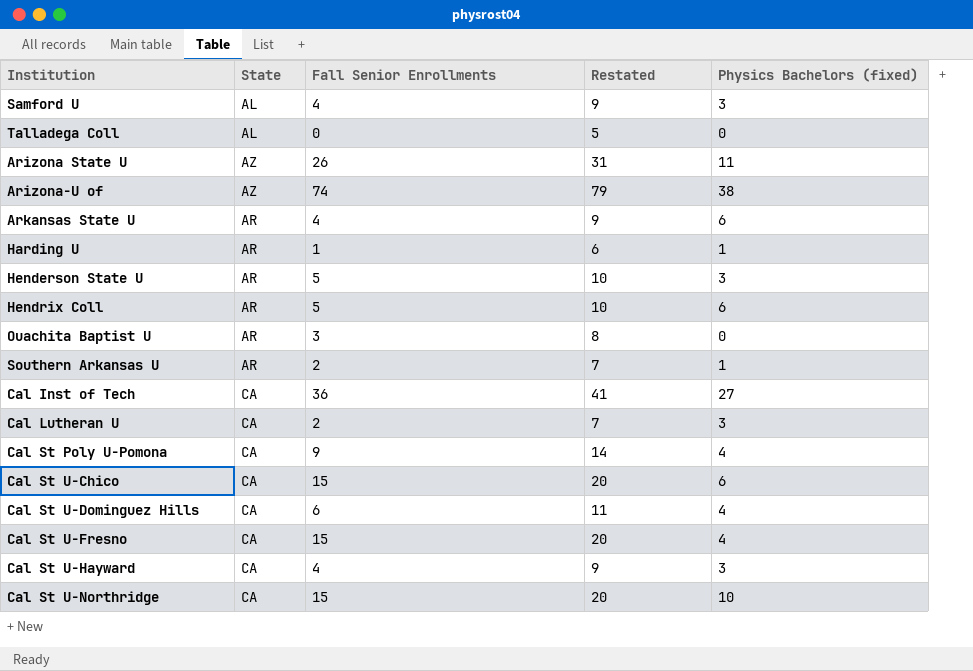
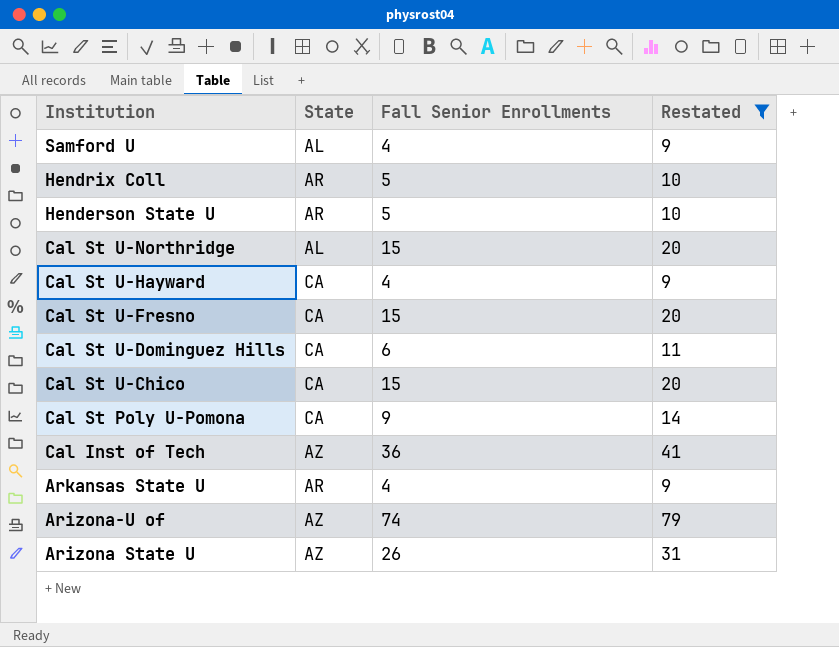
filter: none -> Restated >= 9
row order: none -> Institution descending
column Physics Bachelors (fixed) | position: 5 -> none
Cal St U-Northridge | State: CA -> AL
Cal Inst of Tech | State: CA -> AZ

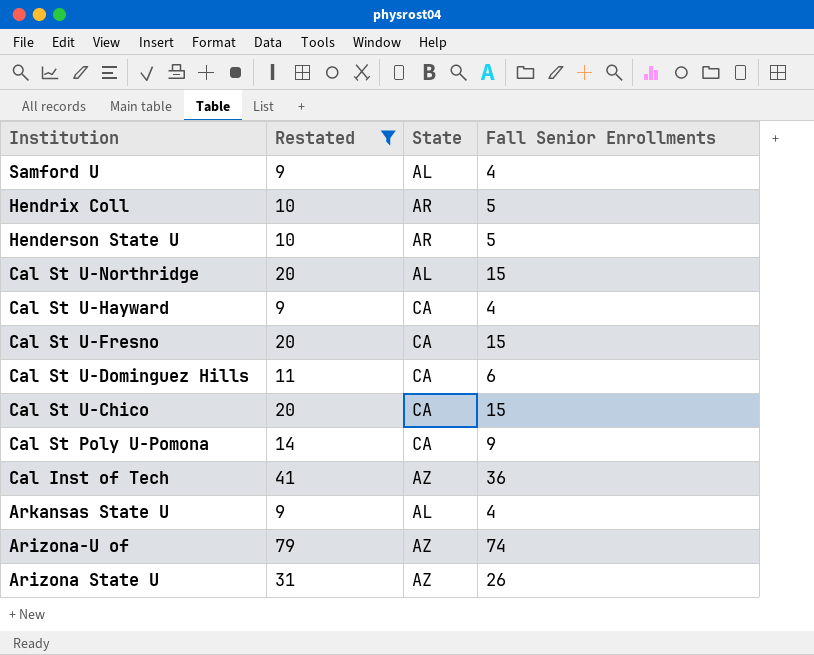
column Restated | position: 4 -> 2
Arkansas State U | State: AR -> AL

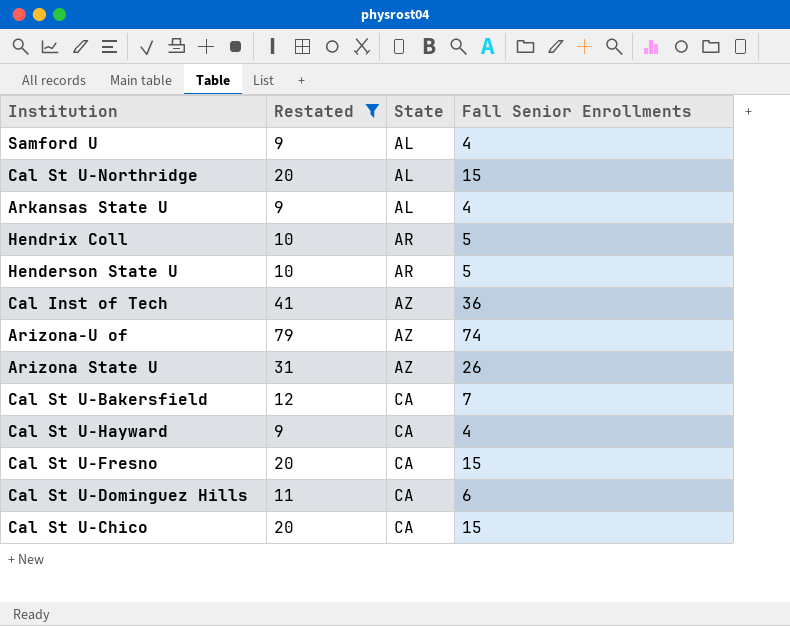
row order: Institution descending -> State ascending
row Cal St Poly U-Pomona: 14 | CA | 9 -> none
row Cal St U-Bakersfield: none -> 12 | CA | 7

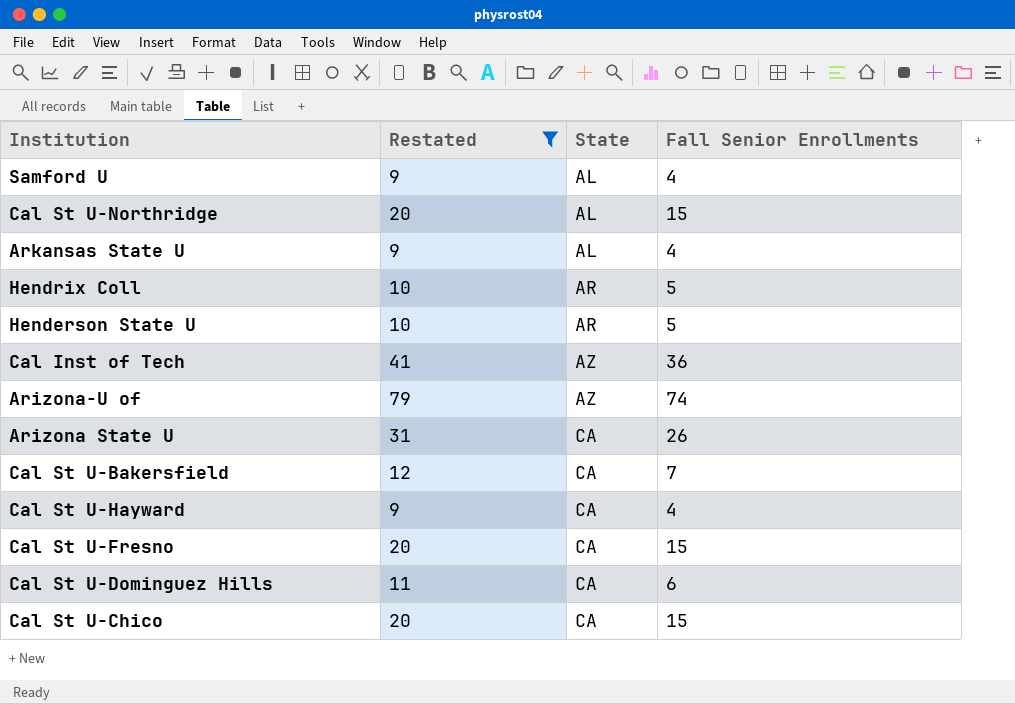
Arizona State U | State: AZ -> CA

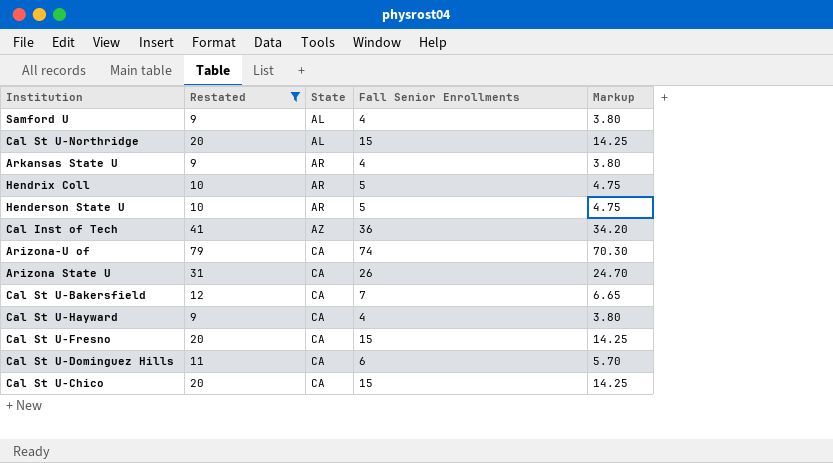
column Markup | formula: none -> [Fall Senior Enrollments] * 0.95
Arkansas State U | State: AL -> AR
Arizona-U of | State: AZ -> CA

